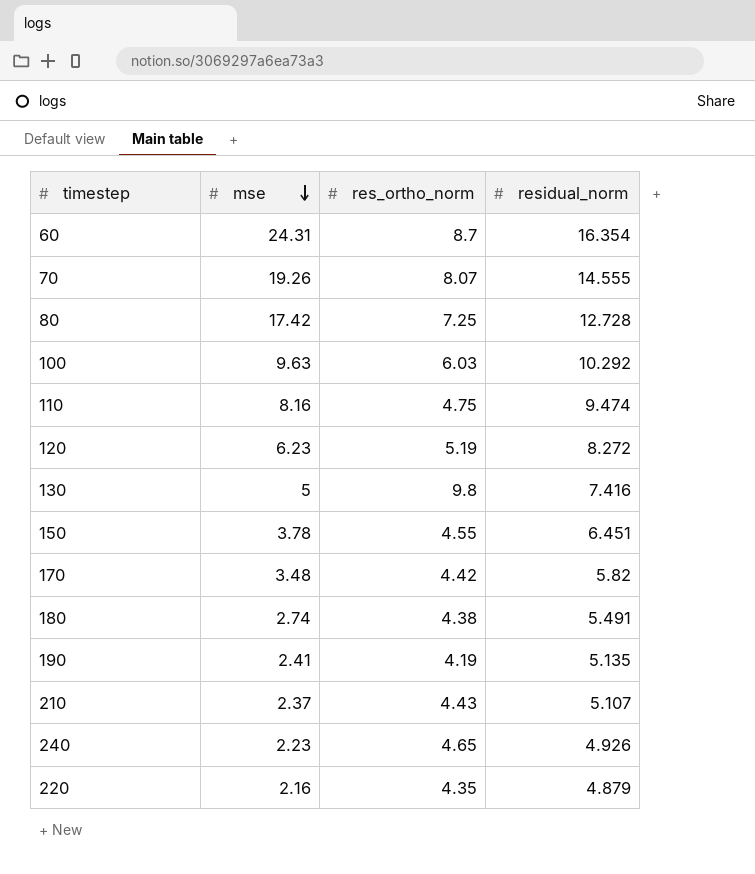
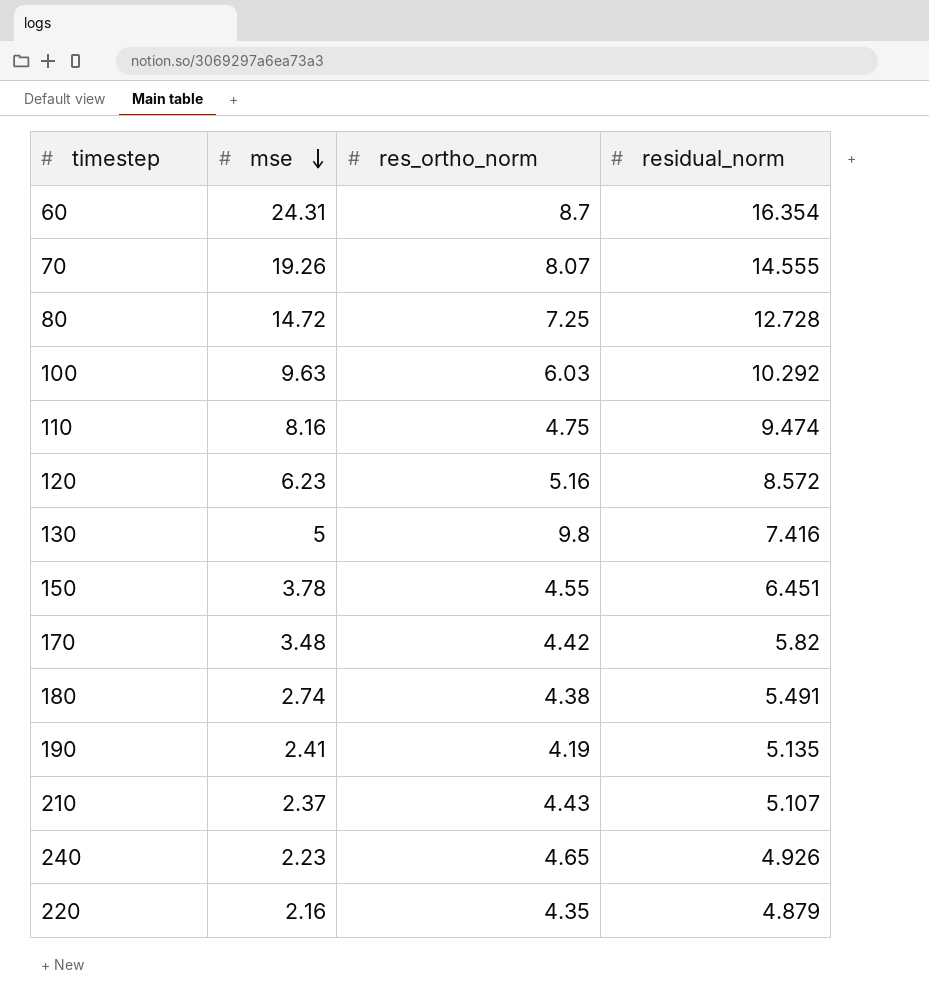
80 | mse: 17.42 -> 14.72
120 | res_ortho_norm: 5.19 -> 5.16
120 | residual_norm: 8.272 -> 8.572

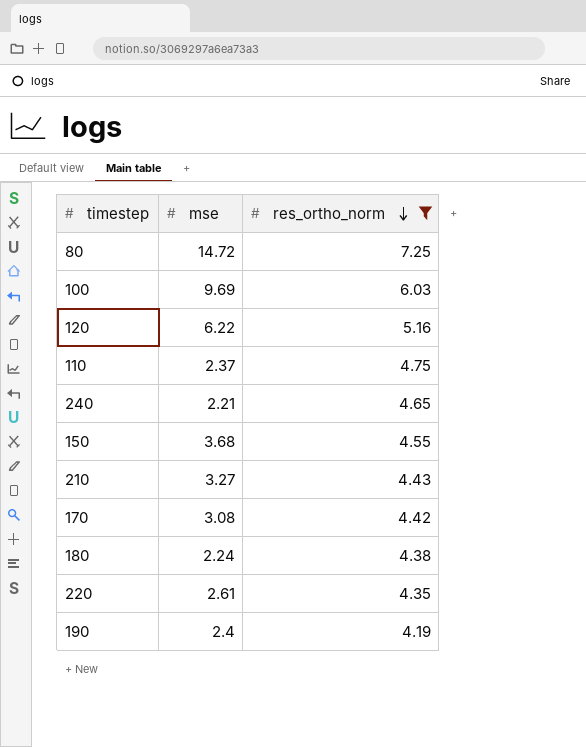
filter: none -> res_ortho_norm <= 7.25
row order: mse descending -> res_ortho_norm descending
column residual_norm | position: 4 -> none
100 | mse: 9.63 -> 9.69
120 | mse: 6.23 -> 6.22
110 | mse: 8.16 -> 2.37
240 | mse: 2.23 -> 2.21
150 | mse: 3.78 -> 3.68
210 | mse: 2.37 -> 3.27
170 | mse: 3.48 -> 3.08
180 | mse: 2.74 -> 2.24
220 | mse: 2.16 -> 2.61
190 | mse: 2.41 -> 2.4

